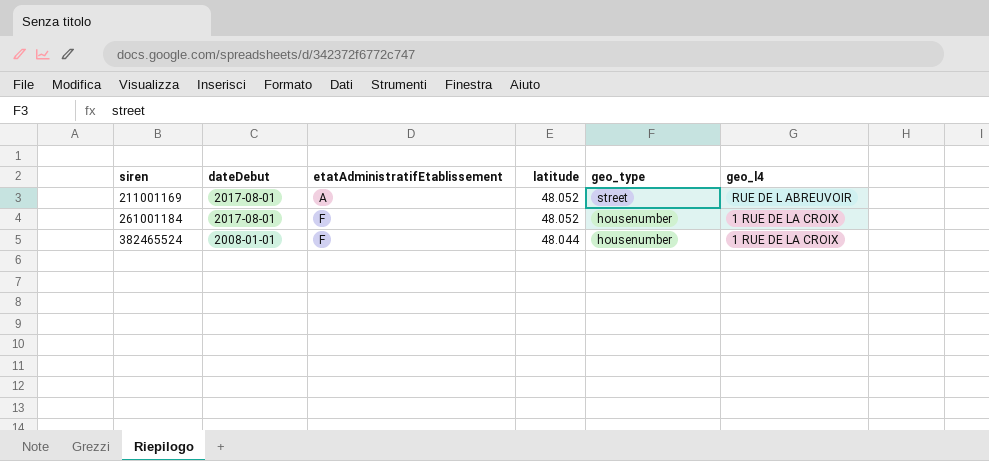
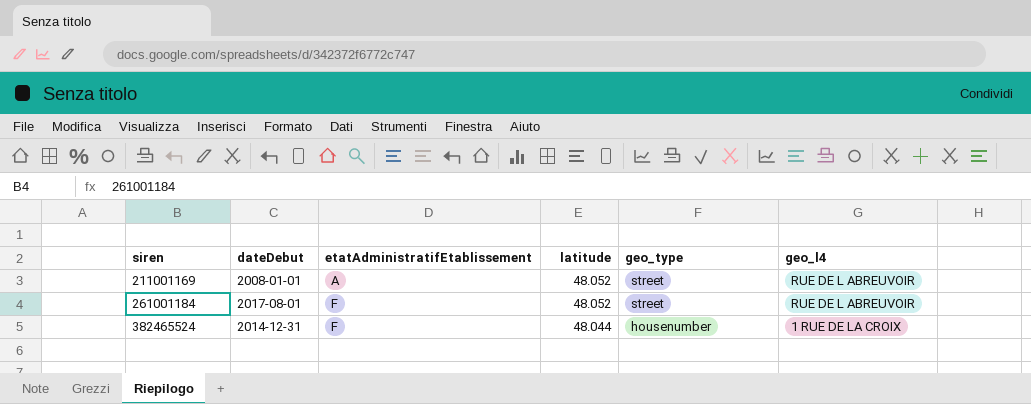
211001169 | dateDebut: 2017-08-01 -> 2008-01-01
261001184 | geo_type: housenumber -> street
261001184 | geo_l4: 1 RUE DE LA CROIX -> RUE DE L ABREUVOIR
382465524 | dateDebut: 2008-01-01 -> 2014-12-31

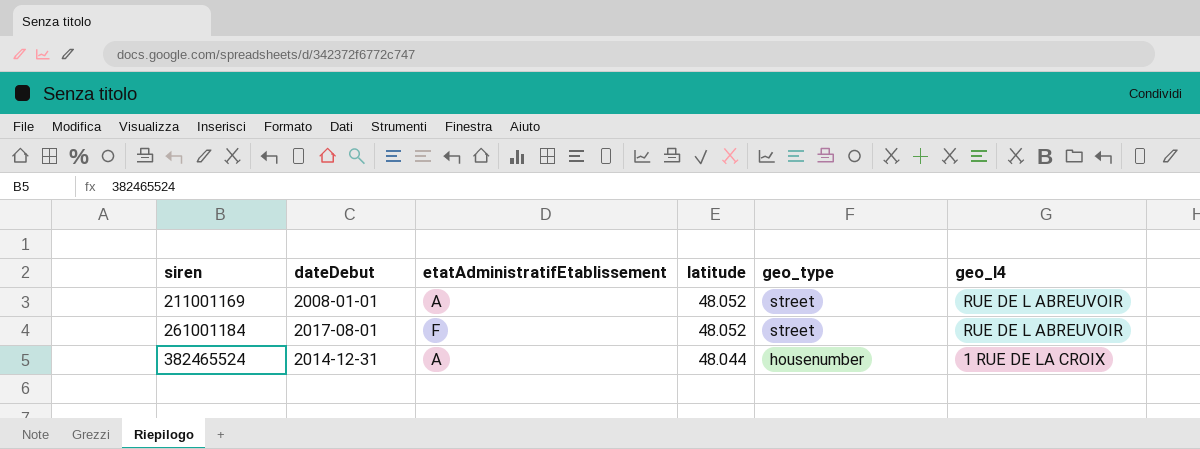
382465524 | etatAdministratifEtablissement: F -> A

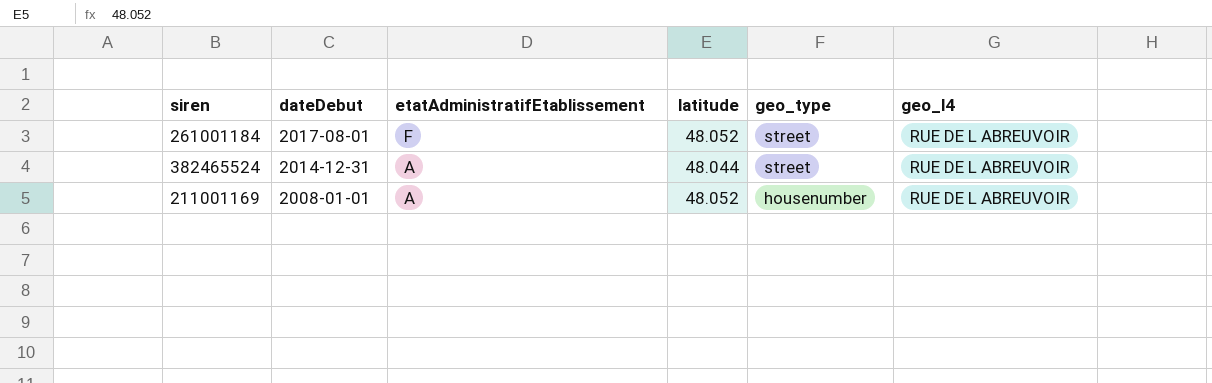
row order: siren ascending -> dateDebut descending
382465524 | geo_type: housenumber -> street
382465524 | geo_l4: 1 RUE DE LA CROIX -> RUE DE L ABREUVOIR
211001169 | geo_type: street -> housenumber

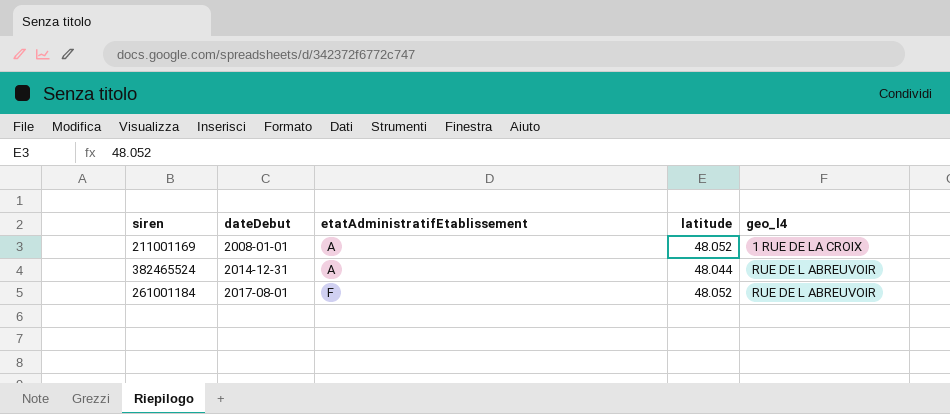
row order: dateDebut descending -> dateDebut ascending
column geo_type | position: 5 -> none
211001169 | geo_l4: RUE DE L ABREUVOIR -> 1 RUE DE LA CROIX

